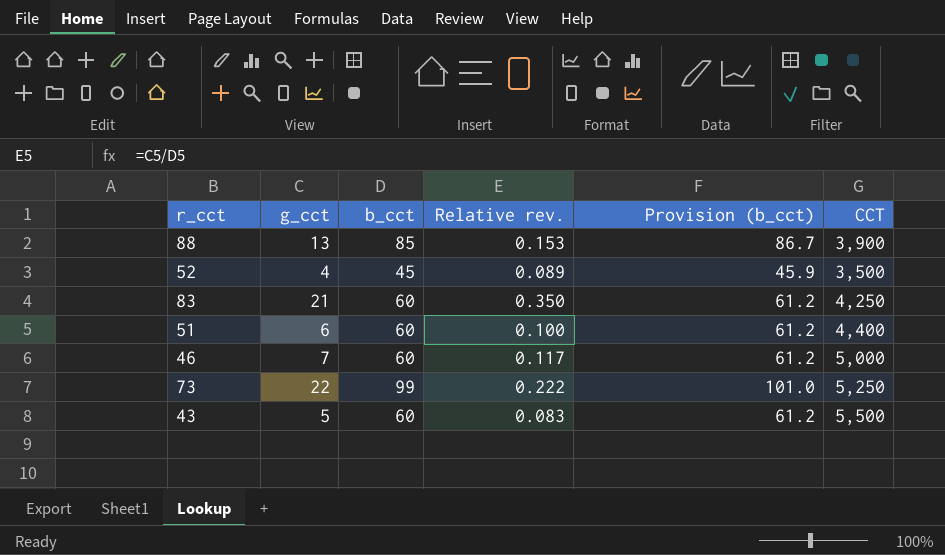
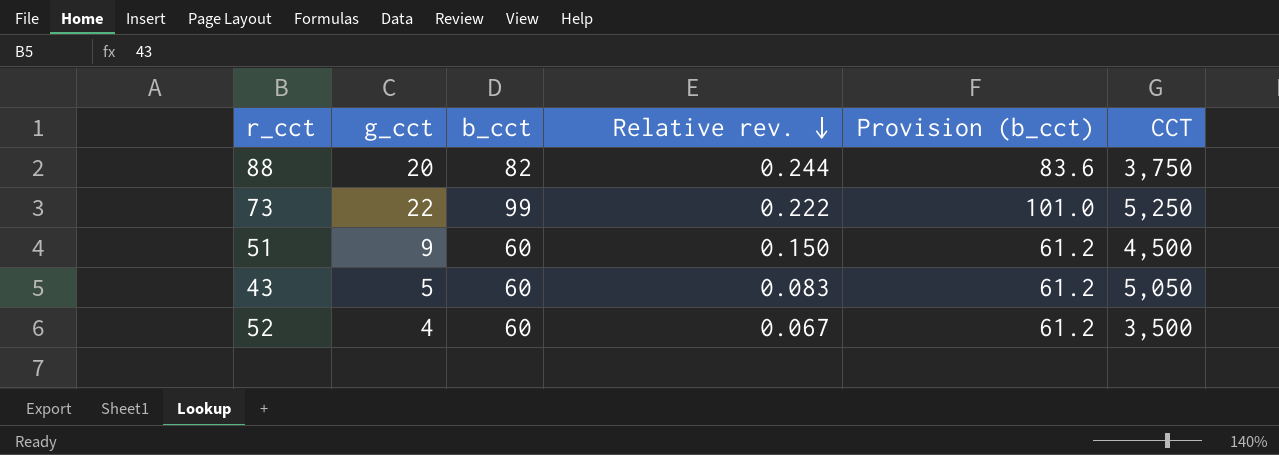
row order: none -> Relative rev. descending
row 83: 21 | 60 | 0.350 | 61.2 | 4,250 -> none
row 46: 7 | 60 | 0.117 | 61.2 | 5,000 -> none
88 | g_cct: 13 -> 20
88 | b_cct: 85 -> 82
88 | Relative rev.: 0.153 -> 0.244
88 | Provision (b_cct): 86.7 -> 83.6
88 | CCT: 3,900 -> 3,750
51 | g_cct: 6 -> 9
51 | Relative rev.: 0.100 -> 0.150
51 | CCT: 4,400 -> 4,500
43 | CCT: 5,500 -> 5,050
52 | b_cct: 45 -> 60
52 | Relative rev.: 0.089 -> 0.067
52 | Provision (b_cct): 45.9 -> 61.2

